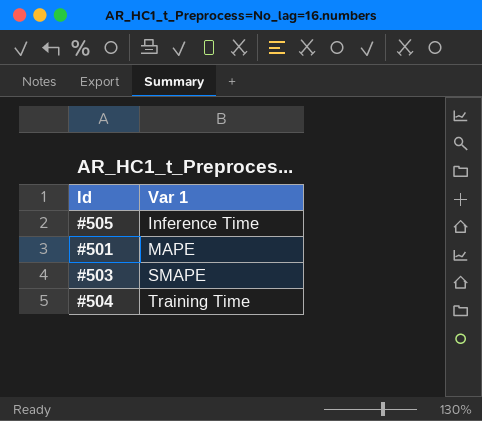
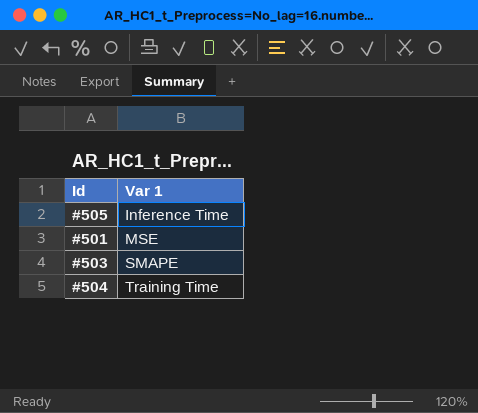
#501 | Var 1: MAPE -> MSE

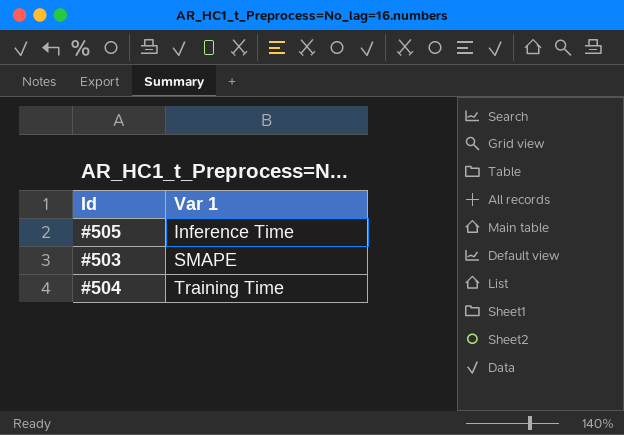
row #501: MSE -> none

